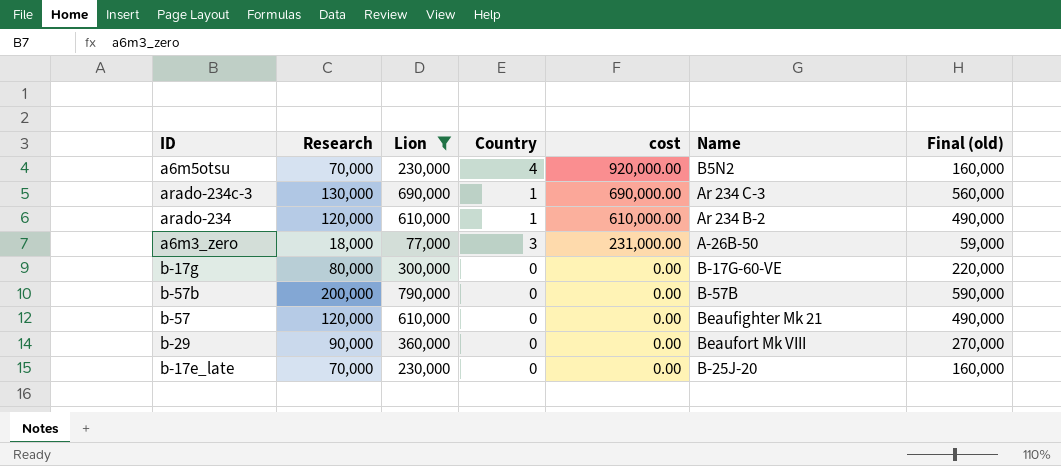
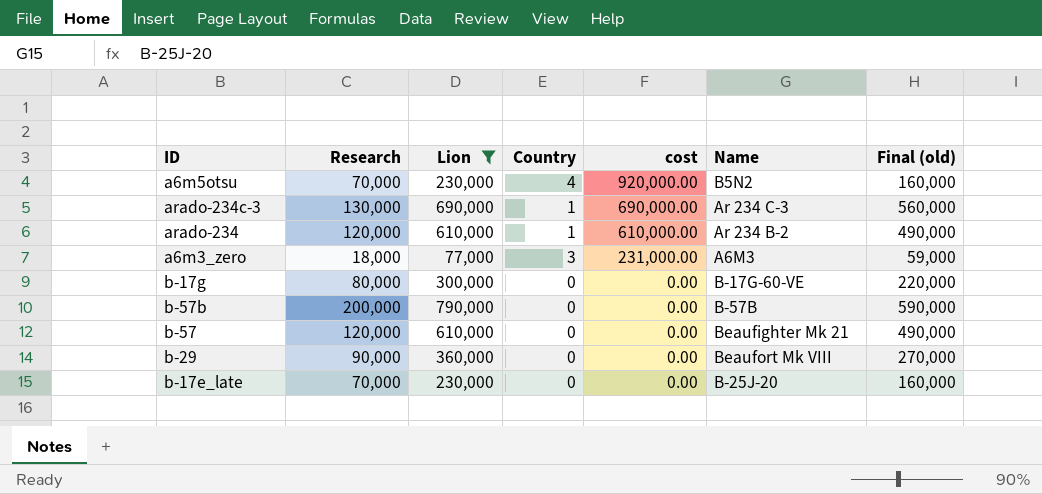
a6m3_zero | Name: A-26B-50 -> A6M3

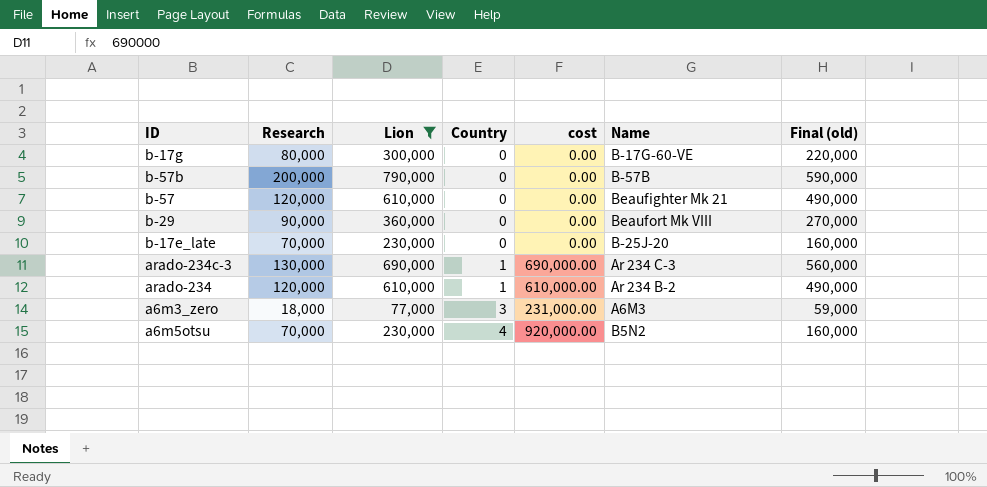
row order: cost descending -> Country ascending

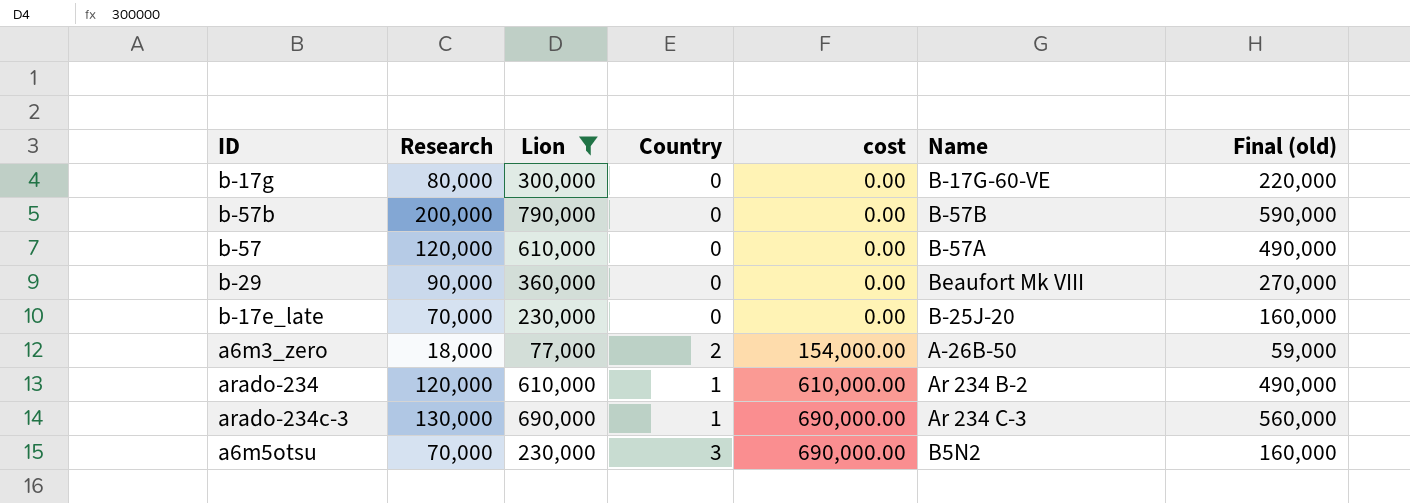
row order: Country ascending -> cost ascending
b-57 | Name: Beaufighter Mk 21 -> B-57A
a6m3_zero | Country: 3 -> 2
a6m3_zero | cost: 231,000.00 -> 154,000.00
a6m3_zero | Name: A6M3 -> A-26B-50
a6m5otsu | Country: 4 -> 3
a6m5otsu | cost: 920,000.00 -> 690,000.00

